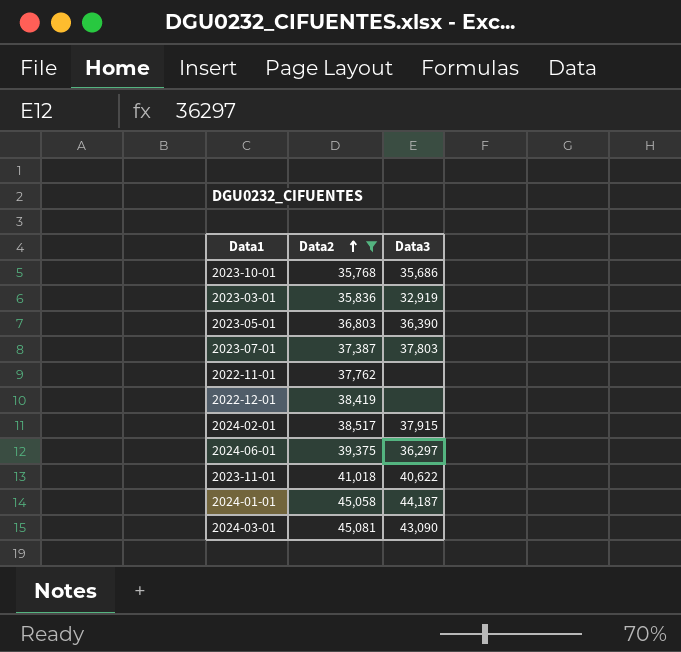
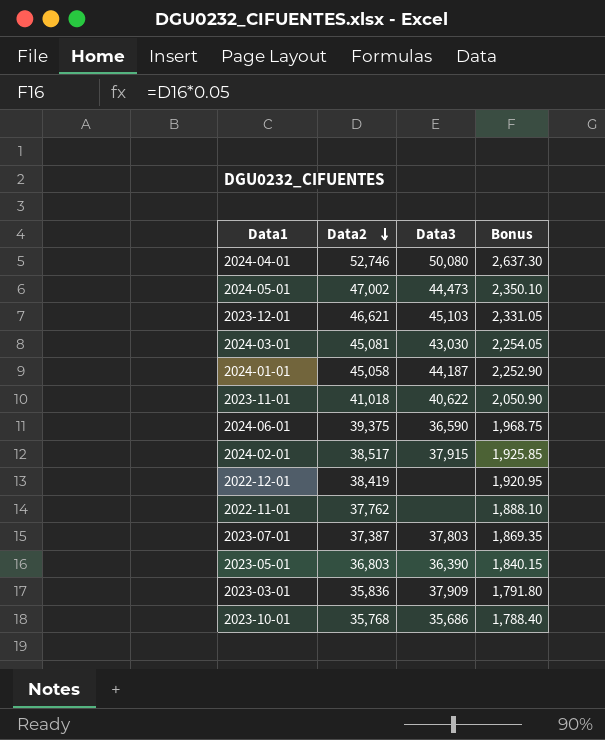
filter: Data2 <= 45,081 -> none
row order: Data2 ascending -> Data2 descending
column Bonus | formula: none -> [Data2] * 0.05
2024-03-01 | Data3: 43,090 -> 43,030
2024-06-01 | Data3: 36,297 -> 36,590
2023-03-01 | Data3: 32,919 -> 37,909

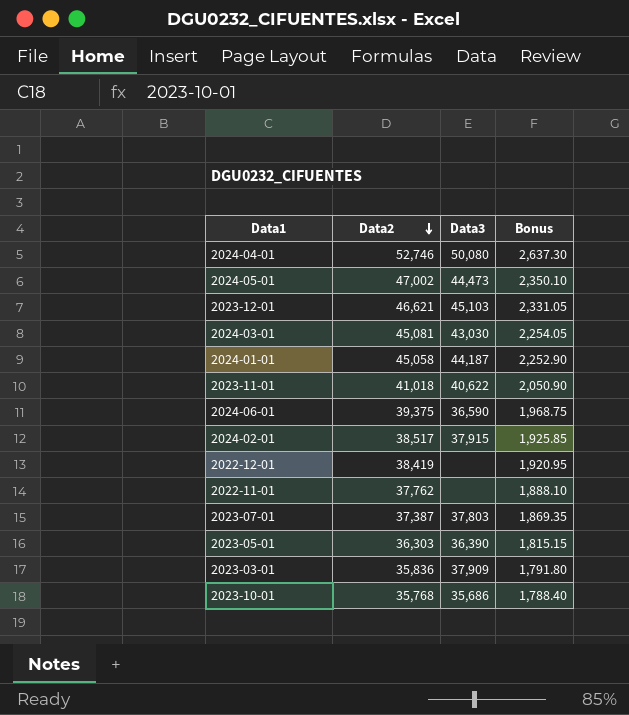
2023-05-01 | Data2: 36,803 -> 36,303
2023-05-01 | Bonus: 1,840.15 -> 1,815.15

